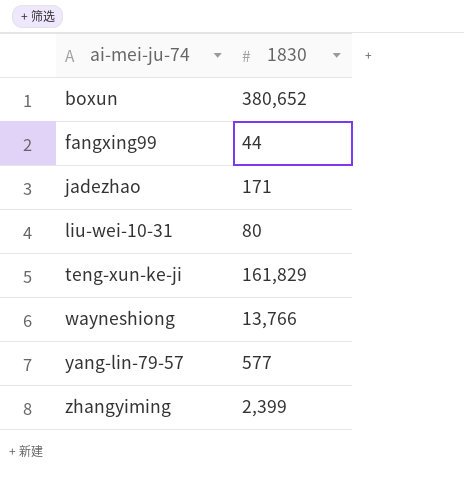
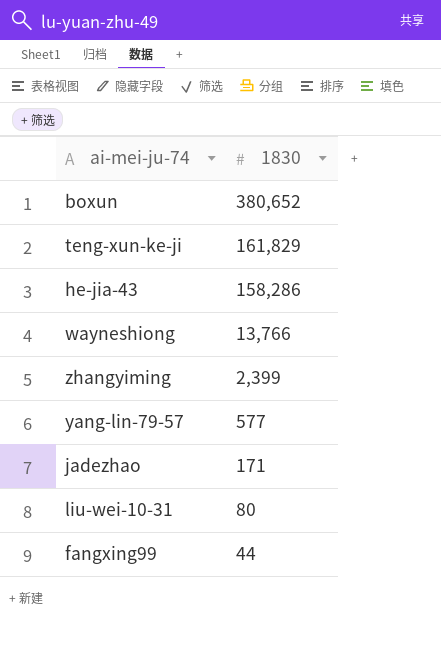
row order: ai-mei-ju-74 ascending -> 1830 descending
row he-jia-43: none -> 158,286

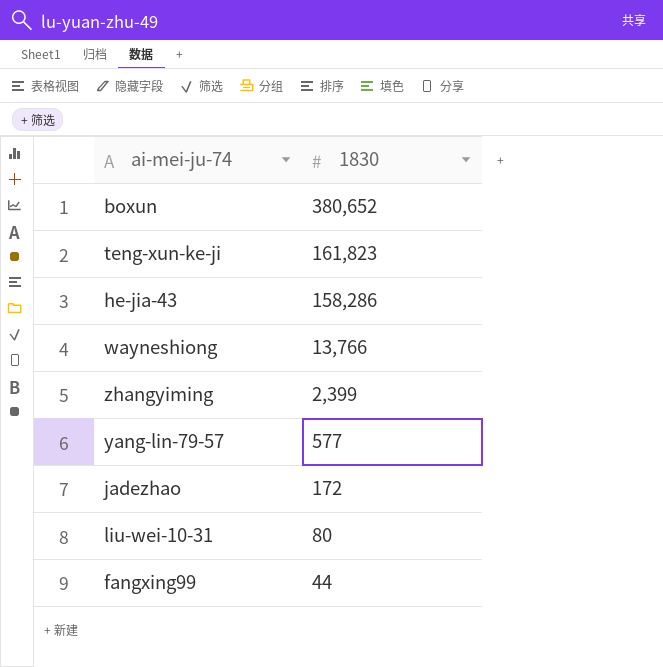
teng-xun-ke-ji | 1830: 161,829 -> 161,823
jadezhao | 1830: 171 -> 172

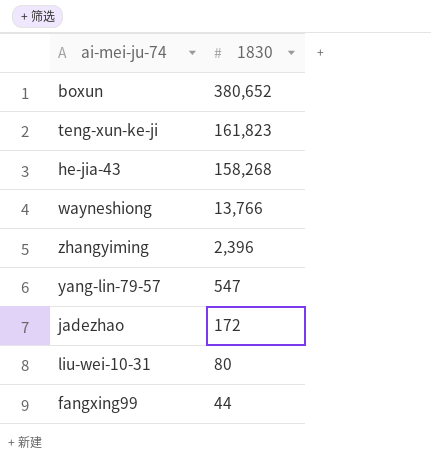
he-jia-43 | 1830: 158,286 -> 158,268
zhangyiming | 1830: 2,399 -> 2,396
yang-lin-79-57 | 1830: 577 -> 547

